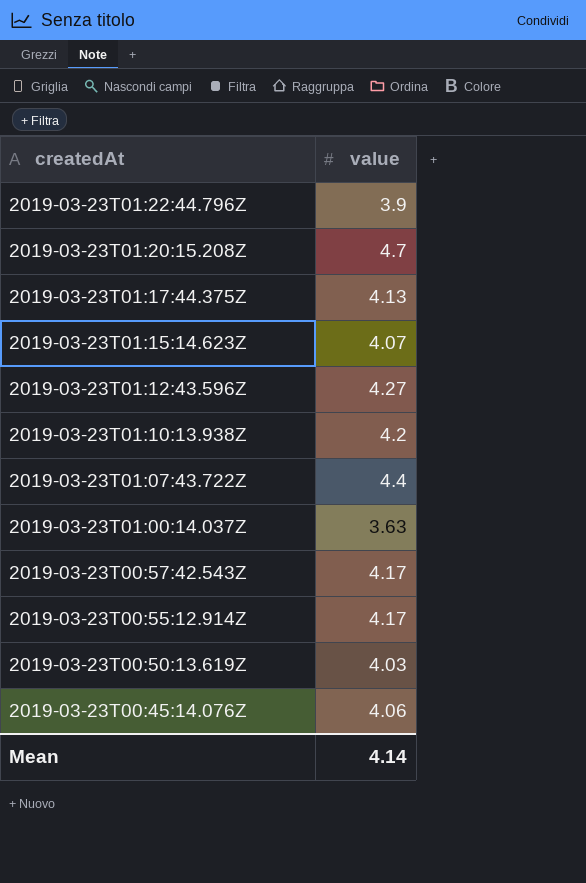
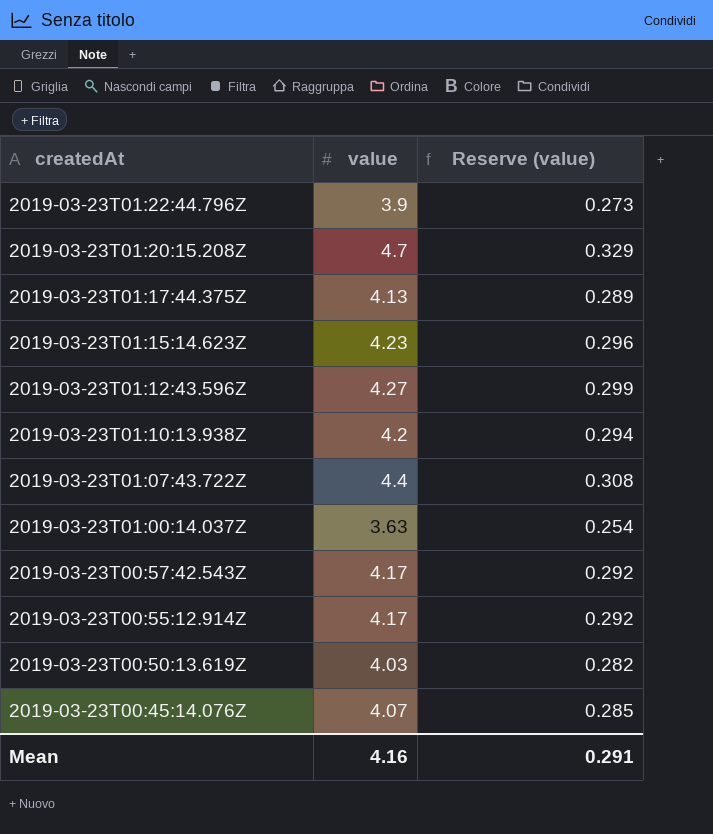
column Reserve (value) | formula: none -> [value] * 0.07
2019-03-23T01:15:14.623Z | value: 4.07 -> 4.23
2019-03-23T00:45:14.076Z | value: 4.06 -> 4.07
Mean | value: 4.14 -> 4.16

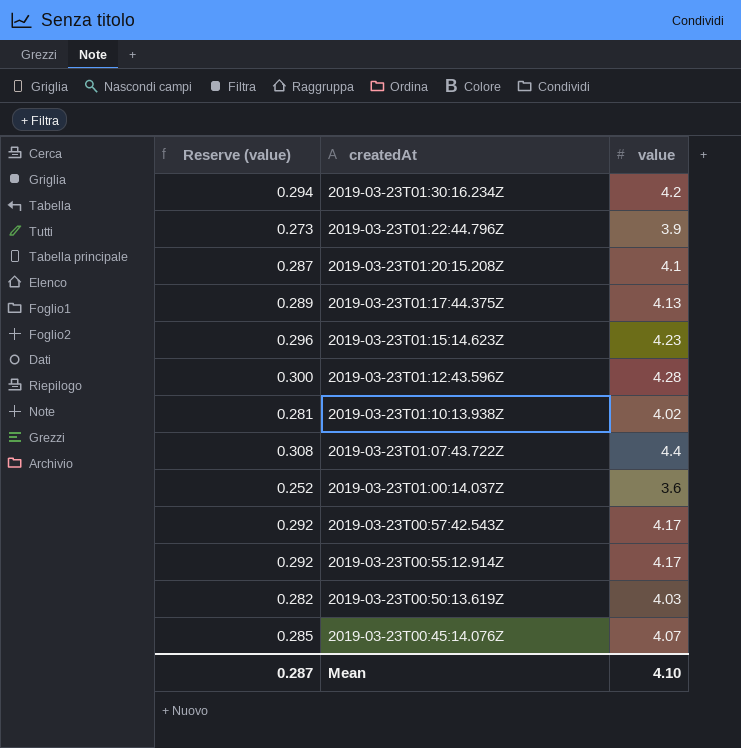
column Reserve (value) | position: 3 -> 1
row 2019-03-23T01:30:16.234Z: none -> 0.294 | 4.2
2019-03-23T01:20:15.208Z | Reserve (value): 0.329 -> 0.287
2019-03-23T01:20:15.208Z | value: 4.7 -> 4.1
2019-03-23T01:12:43.596Z | Reserve (value): 0.299 -> 0.300
2019-03-23T01:12:43.596Z | value: 4.27 -> 4.28
2019-03-23T01:10:13.938Z | Reserve (value): 0.294 -> 0.281
2019-03-23T01:10:13.938Z | value: 4.2 -> 4.02
2019-03-23T01:00:14.037Z | Reserve (value): 0.254 -> 0.252
2019-03-23T01:00:14.037Z | value: 3.63 -> 3.6
Mean | Reserve (value): 0.291 -> 0.287
Mean | value: 4.16 -> 4.10

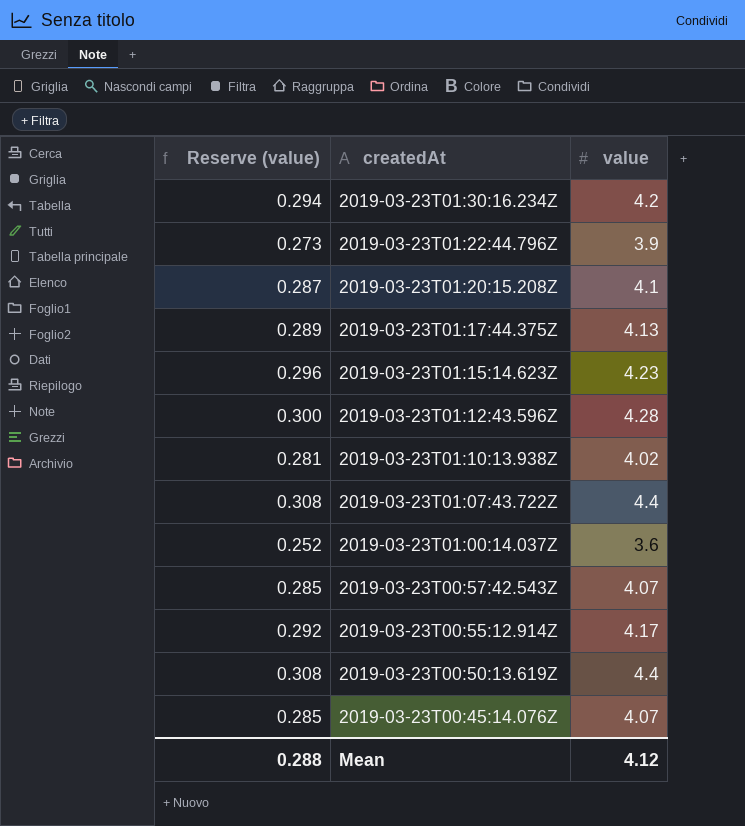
2019-03-23T00:57:42.543Z | Reserve (value): 0.292 -> 0.285
2019-03-23T00:57:42.543Z | value: 4.17 -> 4.07
2019-03-23T00:50:13.619Z | Reserve (value): 0.282 -> 0.308
2019-03-23T00:50:13.619Z | value: 4.03 -> 4.4
Mean | Reserve (value): 0.287 -> 0.288
Mean | value: 4.10 -> 4.12

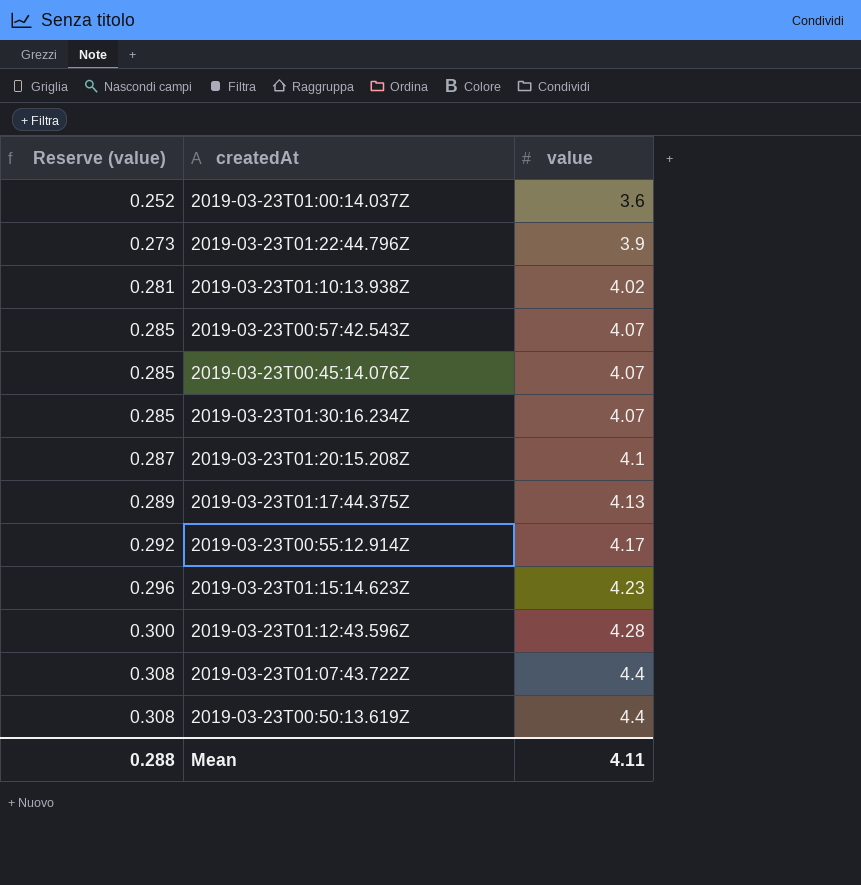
row order: createdAt descending -> Reserve (value) ascending
2019-03-23T01:30:16.234Z | Reserve (value): 0.294 -> 0.285
2019-03-23T01:30:16.234Z | value: 4.2 -> 4.07
Mean | value: 4.12 -> 4.11

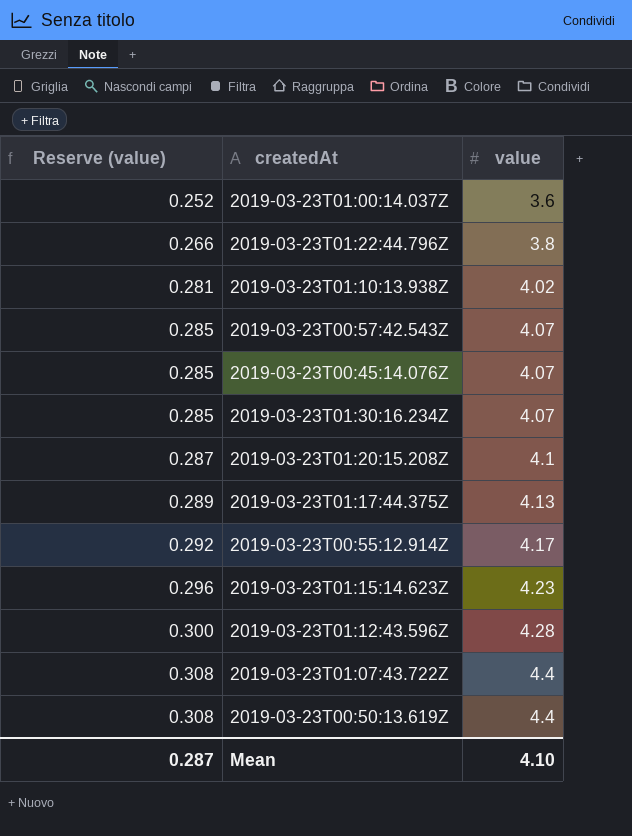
2019-03-23T01:22:44.796Z | Reserve (value): 0.273 -> 0.266
2019-03-23T01:22:44.796Z | value: 3.9 -> 3.8
Mean | Reserve (value): 0.288 -> 0.287
Mean | value: 4.11 -> 4.10

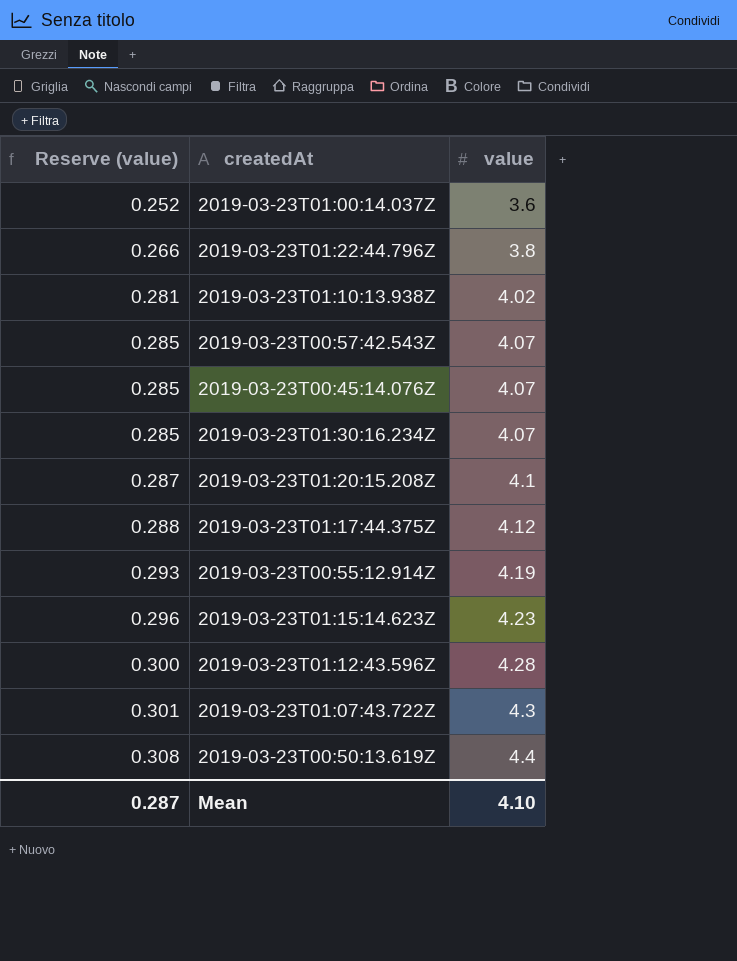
2019-03-23T01:17:44.375Z | Reserve (value): 0.289 -> 0.288
2019-03-23T01:17:44.375Z | value: 4.13 -> 4.12
2019-03-23T00:55:12.914Z | Reserve (value): 0.292 -> 0.293
2019-03-23T00:55:12.914Z | value: 4.17 -> 4.19
2019-03-23T01:07:43.722Z | Reserve (value): 0.308 -> 0.301
2019-03-23T01:07:43.722Z | value: 4.4 -> 4.3

